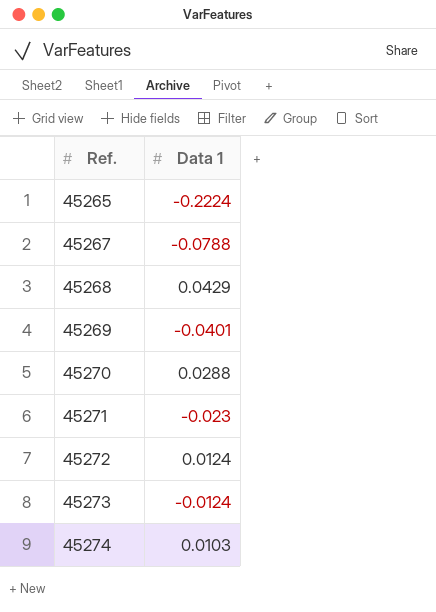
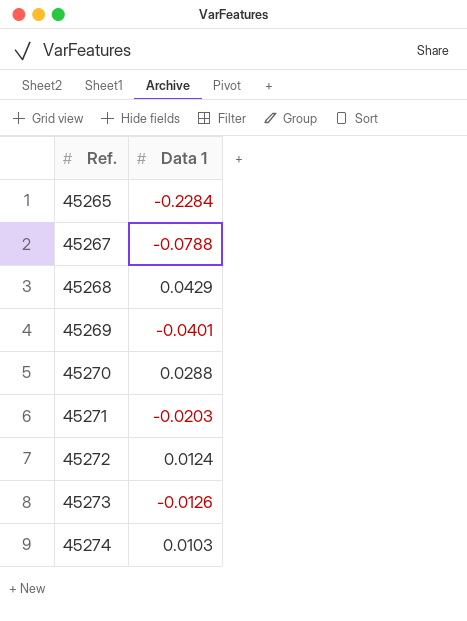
45265 | Data 1: -0.2224 -> -0.2284
45271 | Data 1: -0.023 -> -0.0203
45273 | Data 1: -0.0124 -> -0.0126

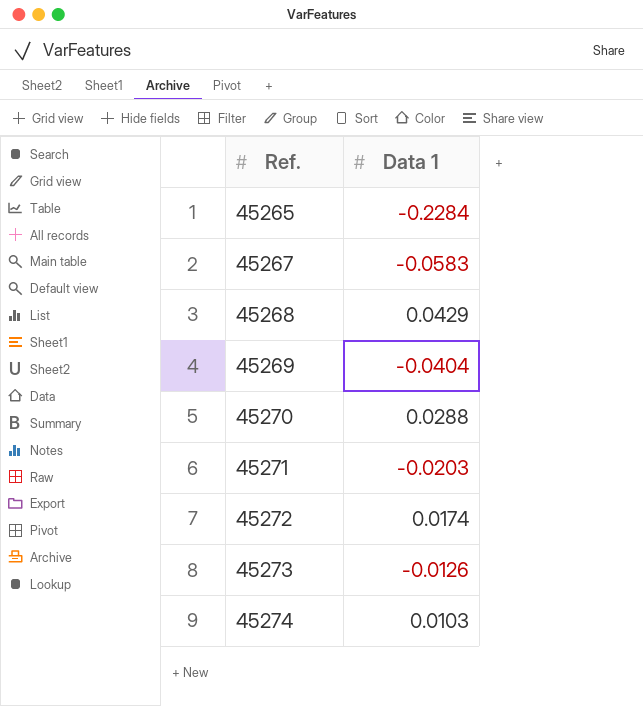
45267 | Data 1: -0.0788 -> -0.0583
45269 | Data 1: -0.0401 -> -0.0404
45272 | Data 1: 0.0124 -> 0.0174

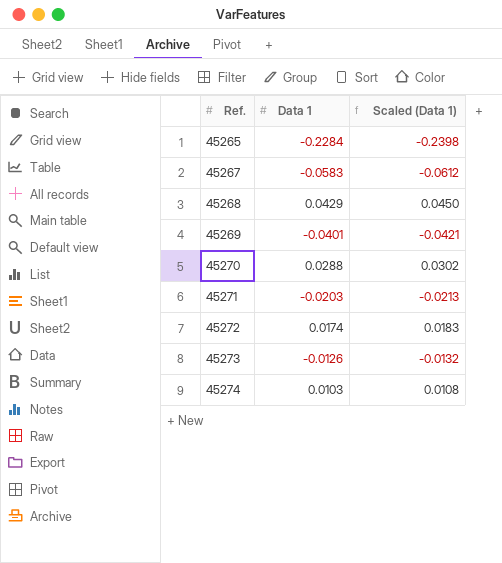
column Scaled (Data 1) | formula: none -> [Data 1] * 1.05
45269 | Data 1: -0.0404 -> -0.0401

